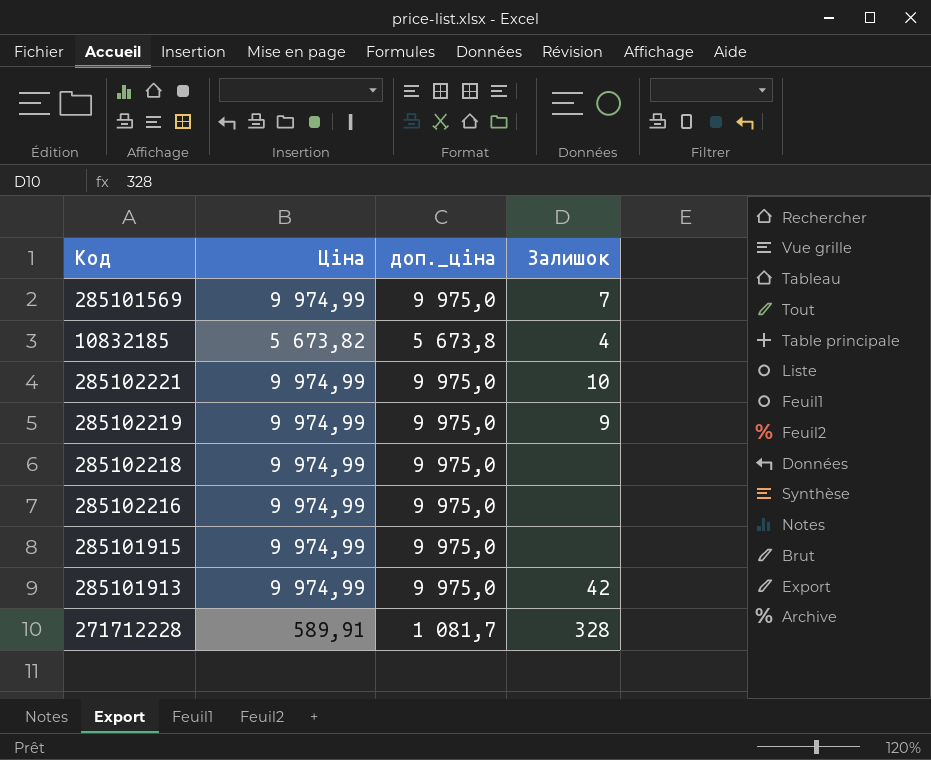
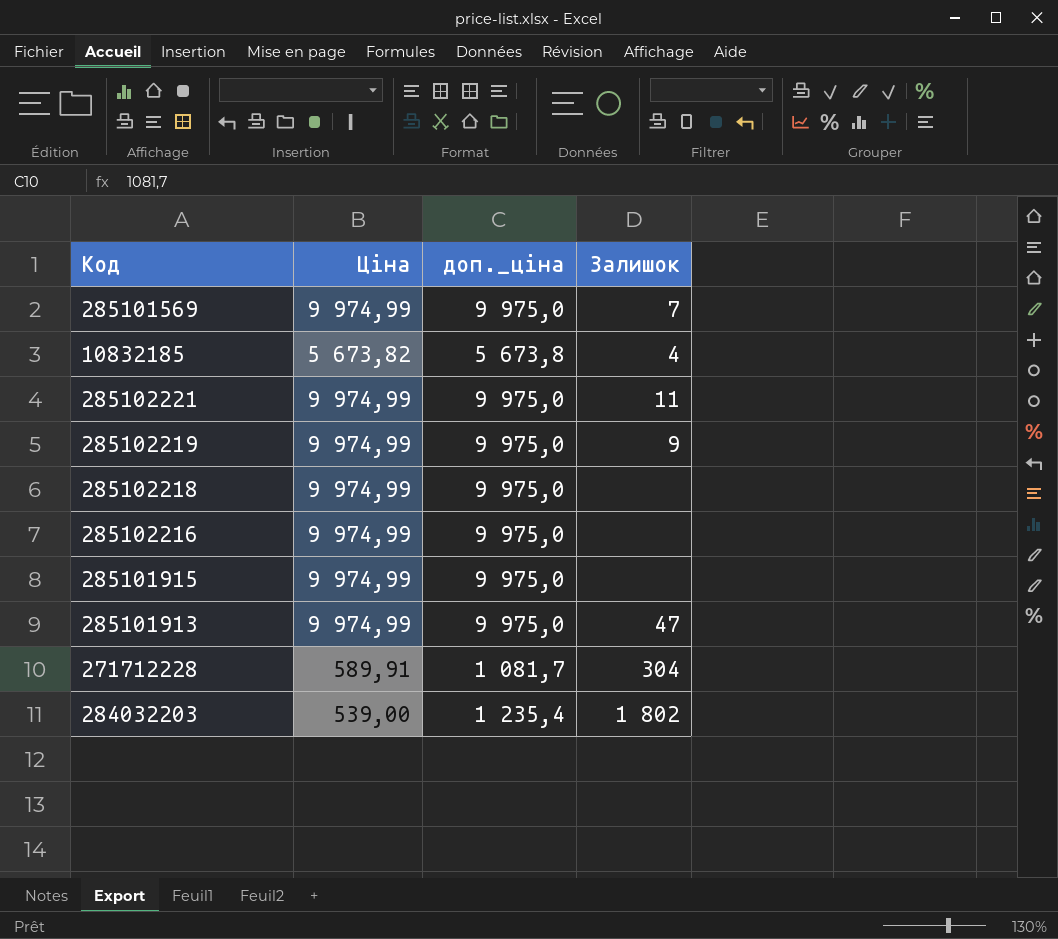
285102221 | Залишок: 10 -> 11
285101913 | Залишок: 42 -> 47
271712228 | Залишок: 328 -> 304
row 284032203: none -> 539,00 | 1 235,4 | 1 802

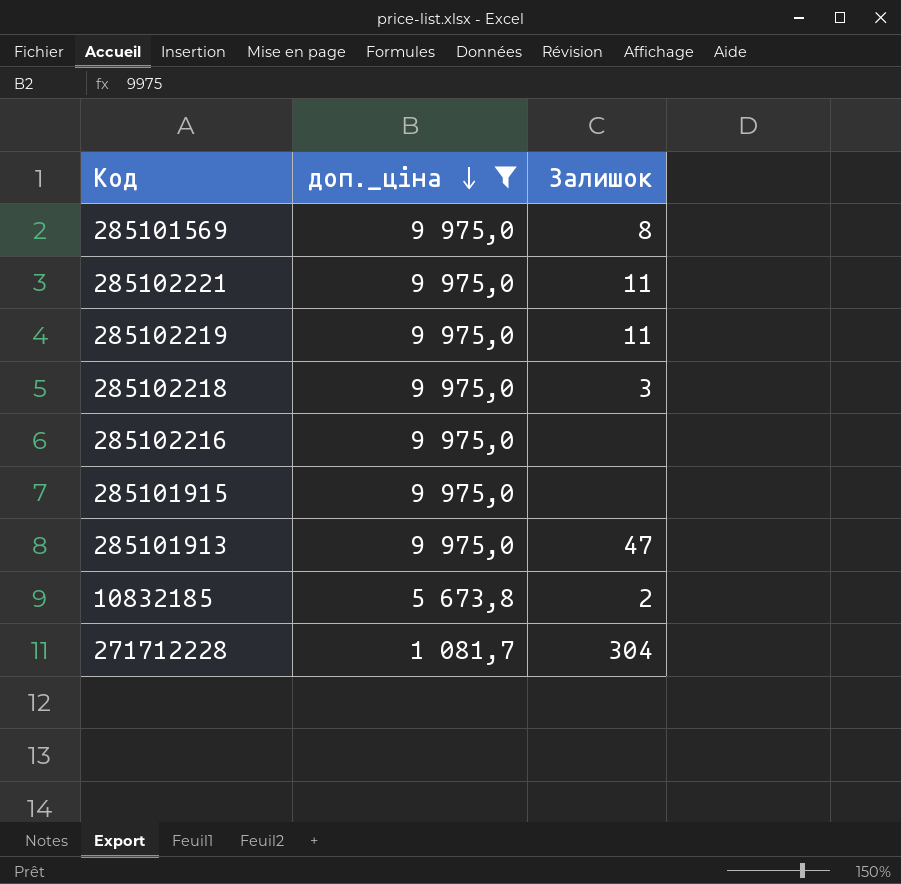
filter: none -> доп._ціна != 1 235,4
row order: none -> доп._ціна descending
column Ціна | position: 2 -> none
285101569 | Залишок: 7 -> 8
285102219 | Залишок: 9 -> 11
285102218 | Залишок: none -> 3
10832185 | Залишок: 4 -> 2

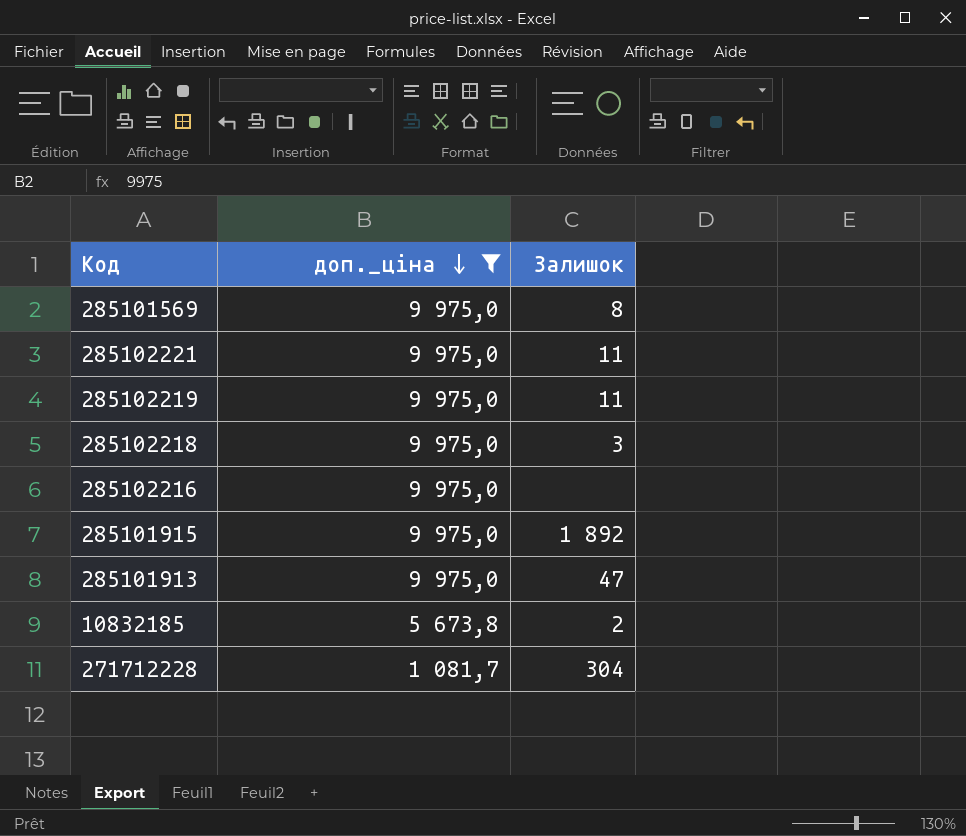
285101915 | Залишок: none -> 1 892

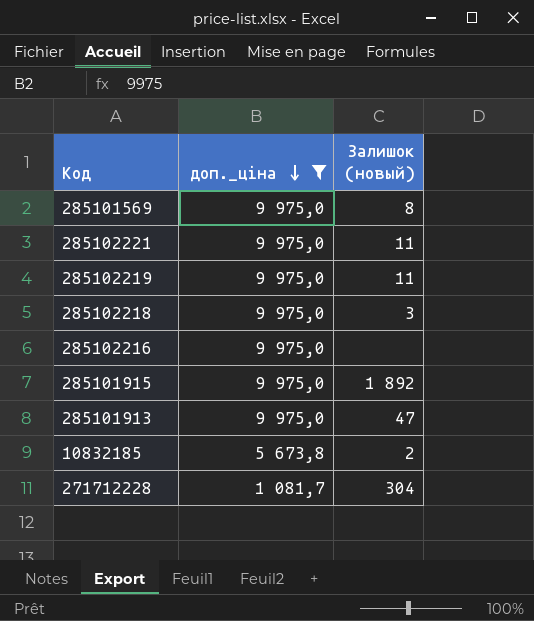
column name: Залишок -> Залишок (новый)

